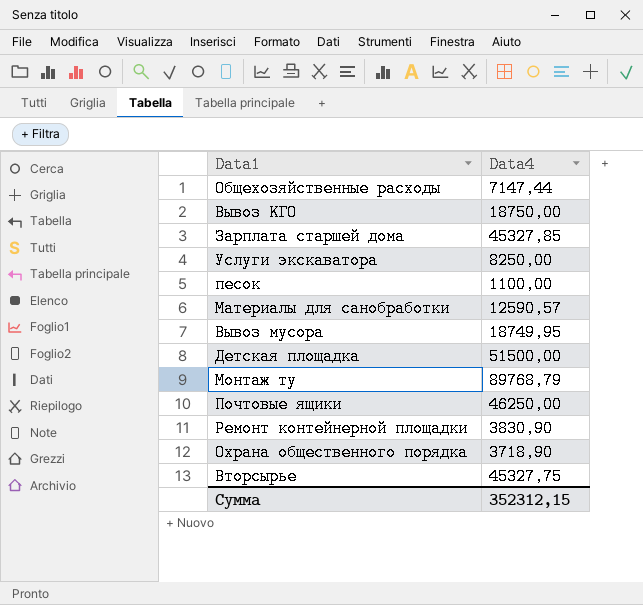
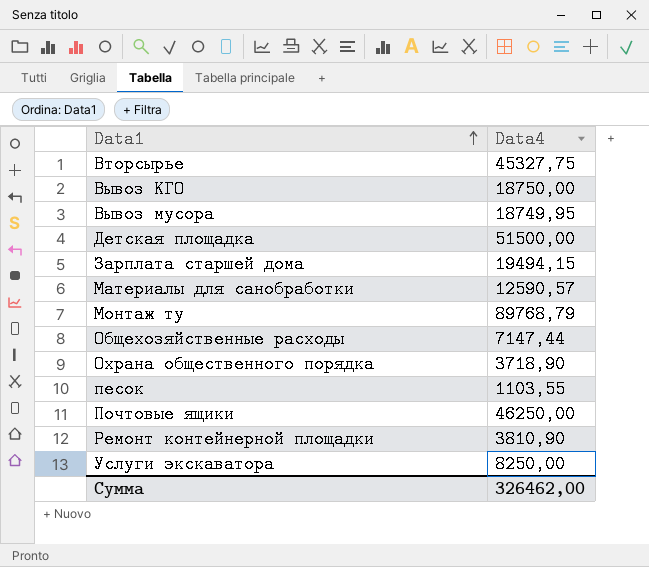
row order: none -> Data1 ascending
Зарплата старшей дома | Data4: 45327,85 -> 19494,15
песок | Data4: 1100,00 -> 1103,55
Ремонт контейнерной площадки | Data4: 3830,90 -> 3810,90
Сумма | Data4: 352312,15 -> 326462,00

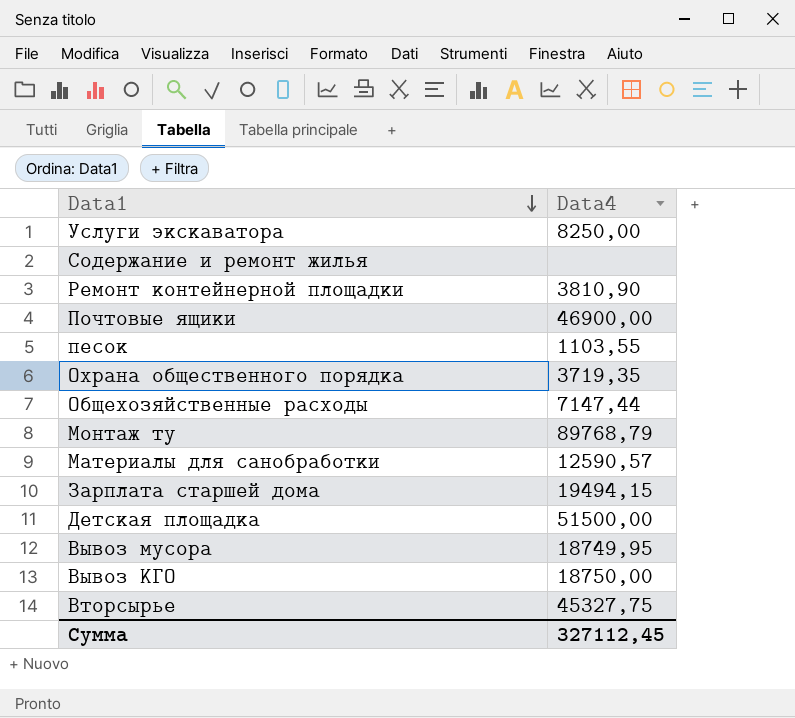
row order: Data1 ascending -> Data1 descending
row Содержание и ремонт жилья: none -> none
Почтовые ящики | Data4: 46250,00 -> 46900,00
Охрана общественного порядка | Data4: 3718,90 -> 3719,35
Сумма | Data4: 326462,00 -> 327112,45

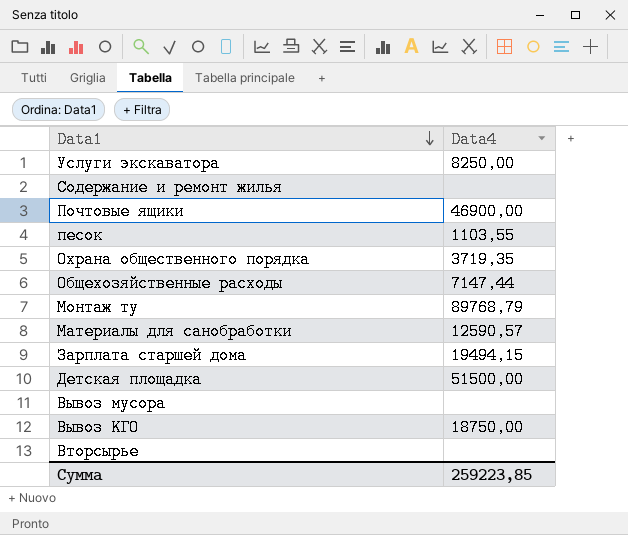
row Ремонт контейнерной площадки: 3810,90 -> none
Вывоз мусора | Data4: 18749,95 -> none
Вторсырье | Data4: 45327,75 -> none
Сумма | Data4: 327112,45 -> 259223,85

